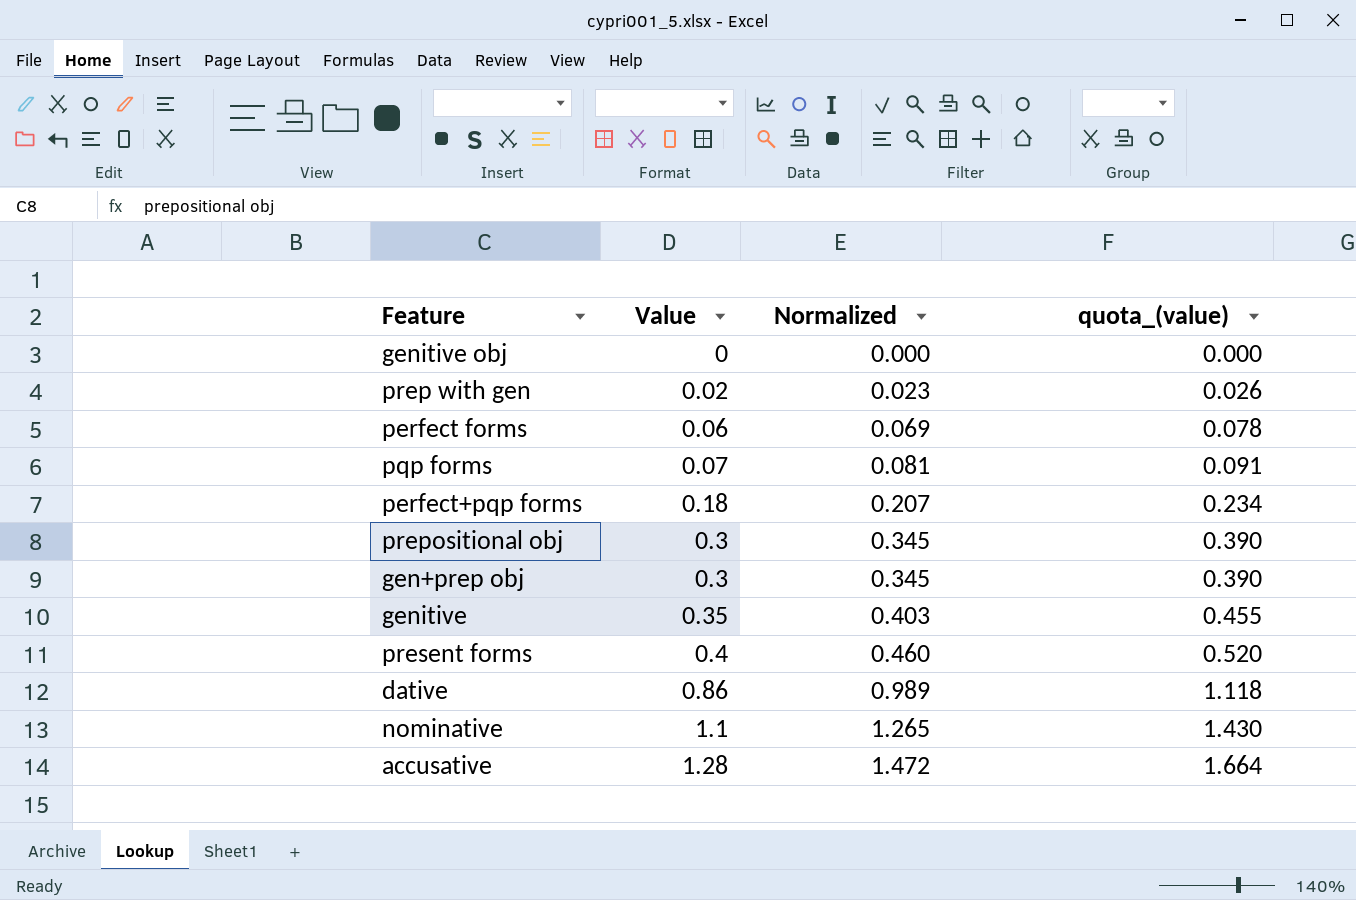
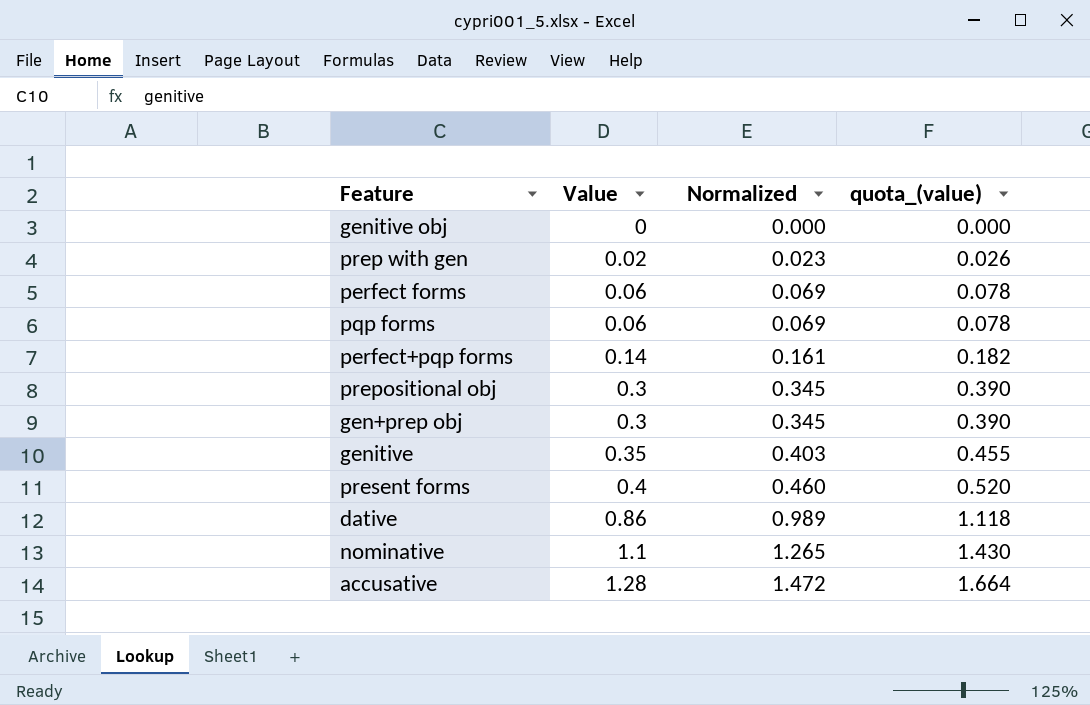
pqp forms | Value: 0.07 -> 0.06
pqp forms | Normalized: 0.081 -> 0.069
pqp forms | quota_(value): 0.091 -> 0.078
perfect+pqp forms | Value: 0.18 -> 0.14
perfect+pqp forms | Normalized: 0.207 -> 0.161
perfect+pqp forms | quota_(value): 0.234 -> 0.182

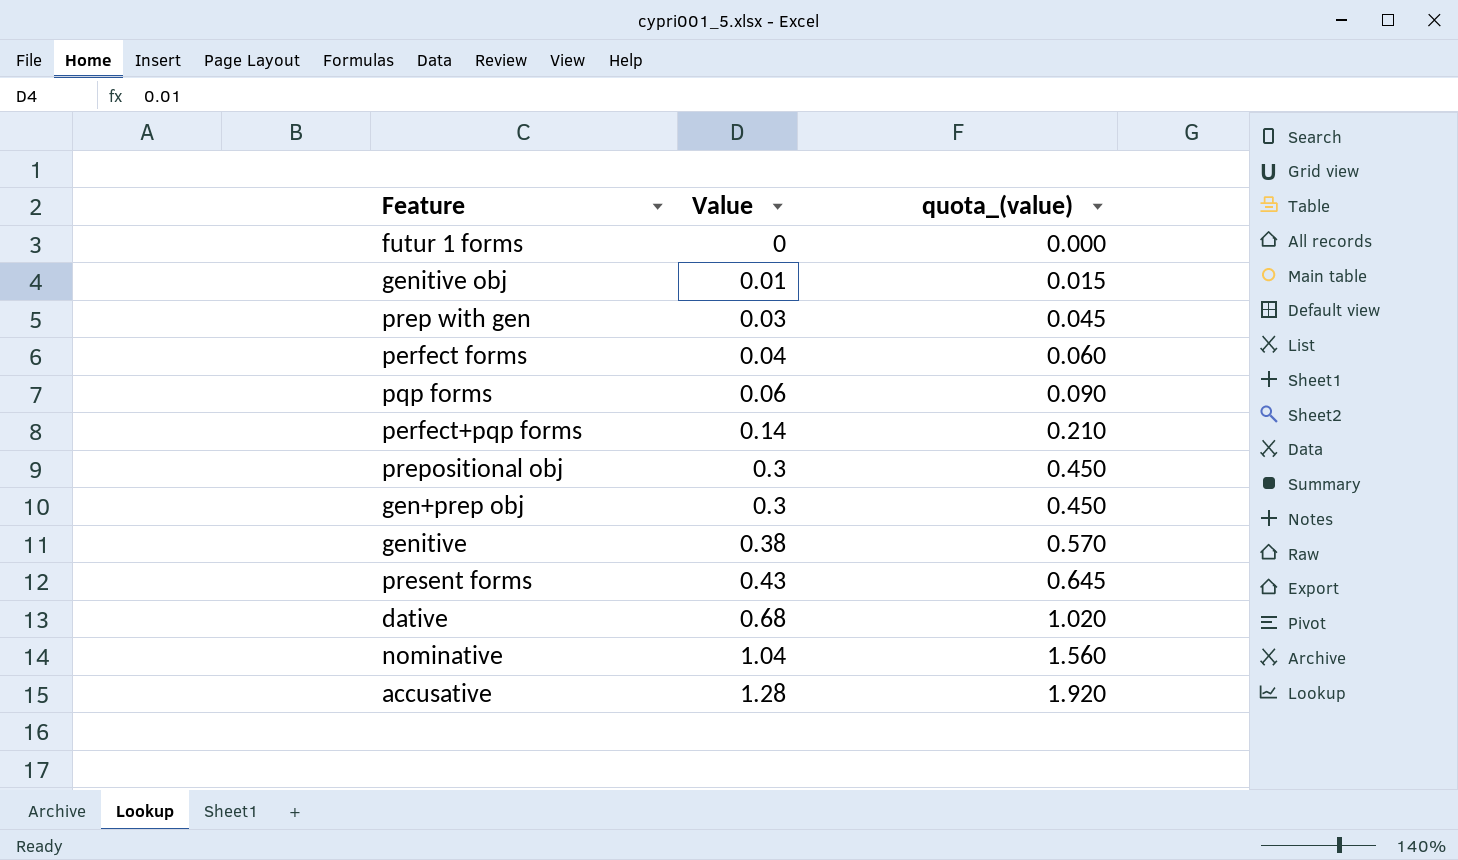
column Normalized | formula: [Value] * 1.15 -> none
column quota_(value) | formula: [Value] * 1.3 -> [Value] * 1.5
row futur 1 forms: none -> 0 | 0.000
genitive obj | Value: 0 -> 0.01
prep with gen | Value: 0.02 -> 0.03
perfect forms | Value: 0.06 -> 0.04
genitive | Value: 0.35 -> 0.38
present forms | Value: 0.4 -> 0.43
dative | Value: 0.86 -> 0.68
nominative | Value: 1.1 -> 1.04

